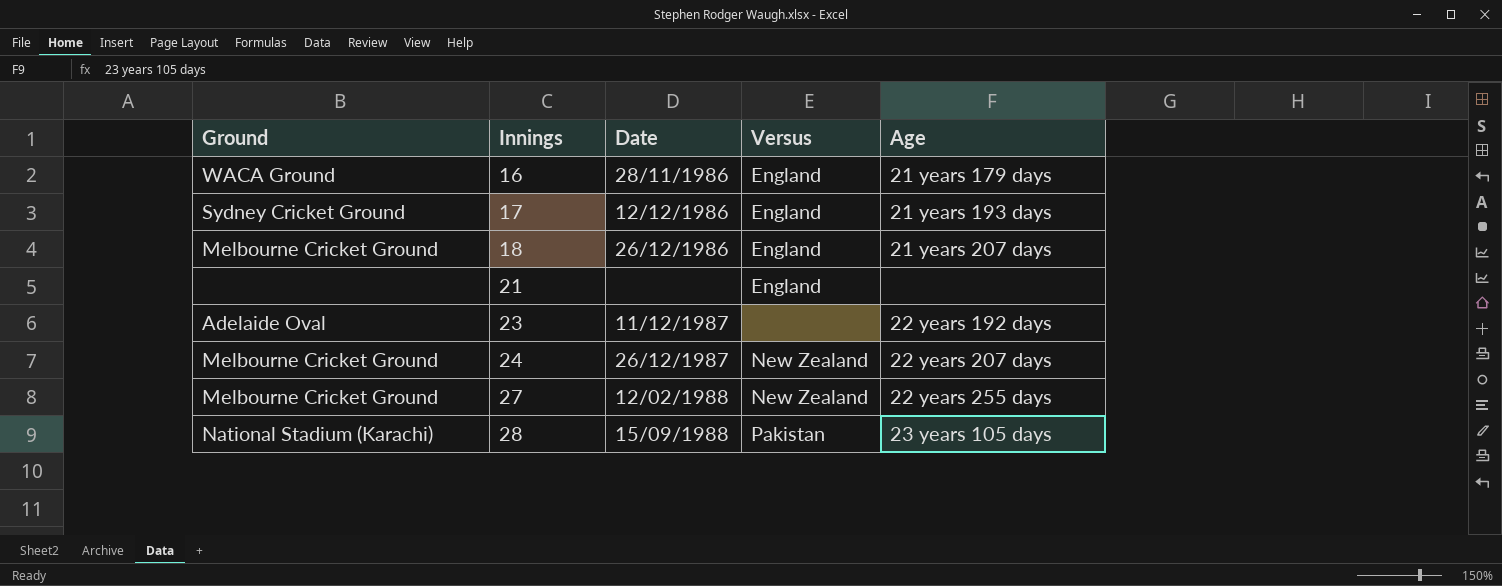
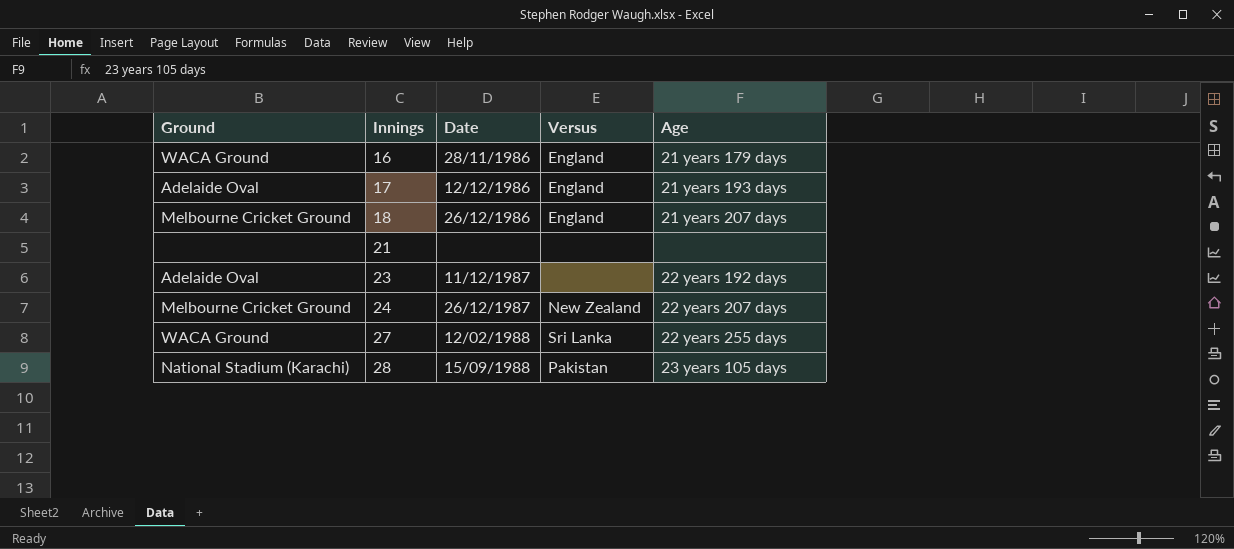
17 | Ground: Sydney Cricket Ground -> Adelaide Oval
21 | Versus: England -> none
27 | Ground: Melbourne Cricket Ground -> WACA Ground
27 | Versus: New Zealand -> Sri Lanka

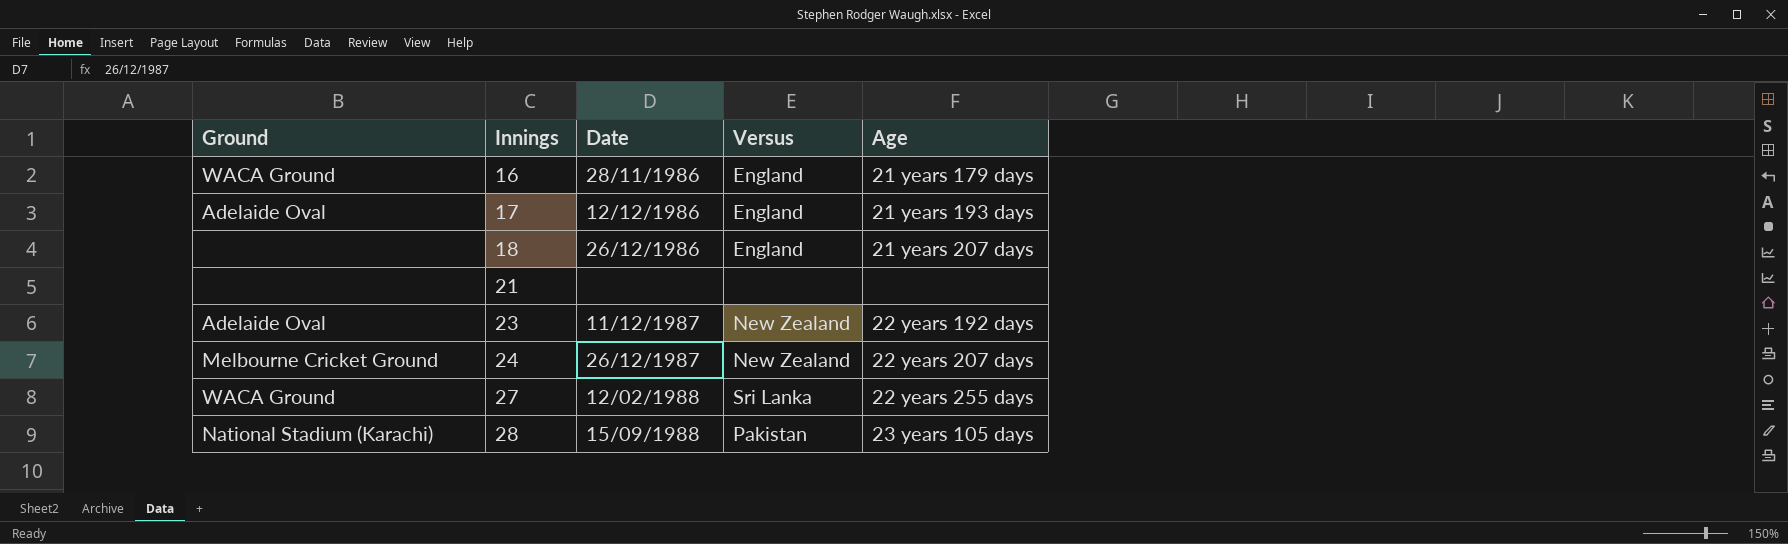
18 | Ground: Melbourne Cricket Ground -> none
23 | Versus: none -> New Zealand

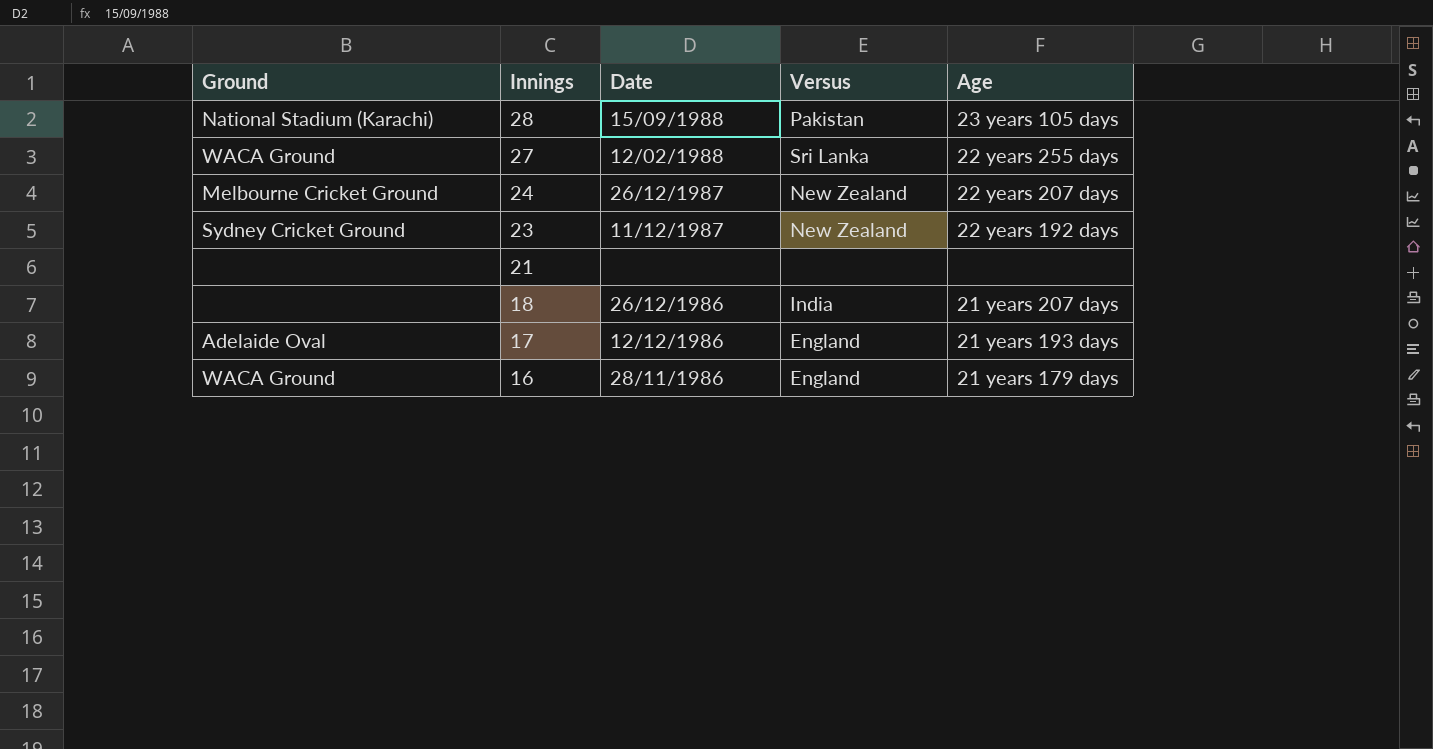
row order: Innings ascending -> Innings descending
23 | Ground: Adelaide Oval -> Sydney Cricket Ground
18 | Versus: England -> India

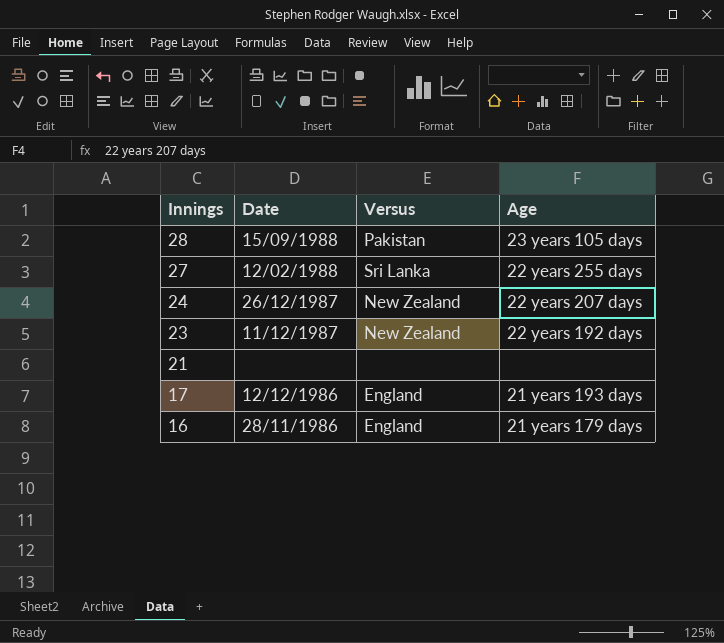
column Ground | position: 1 -> none
row 18: none | 26/12/1986 | India | 21 years 207 days -> none

